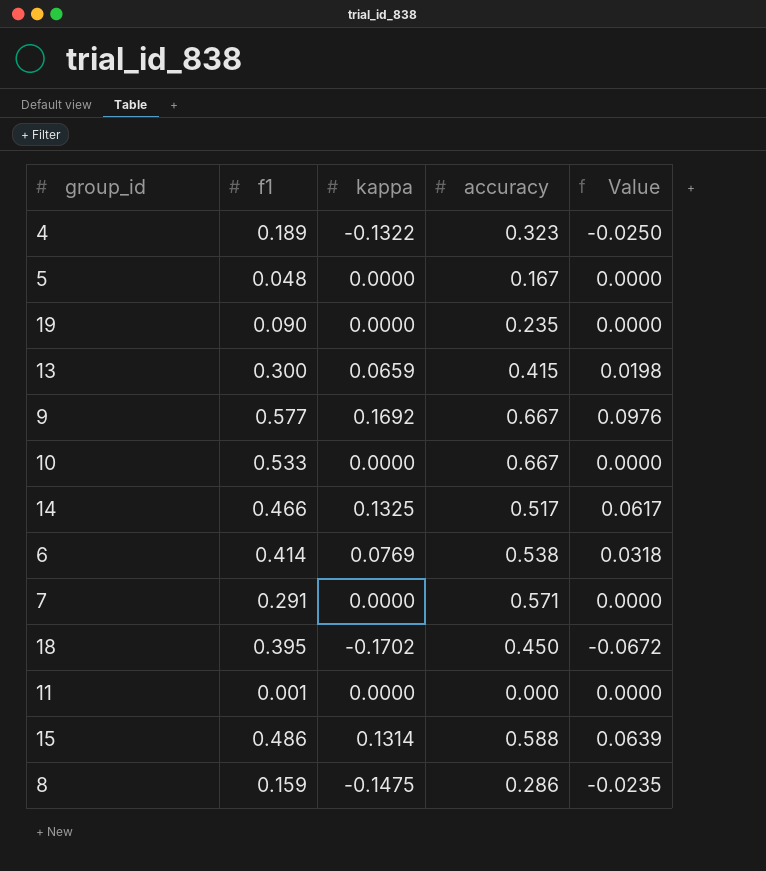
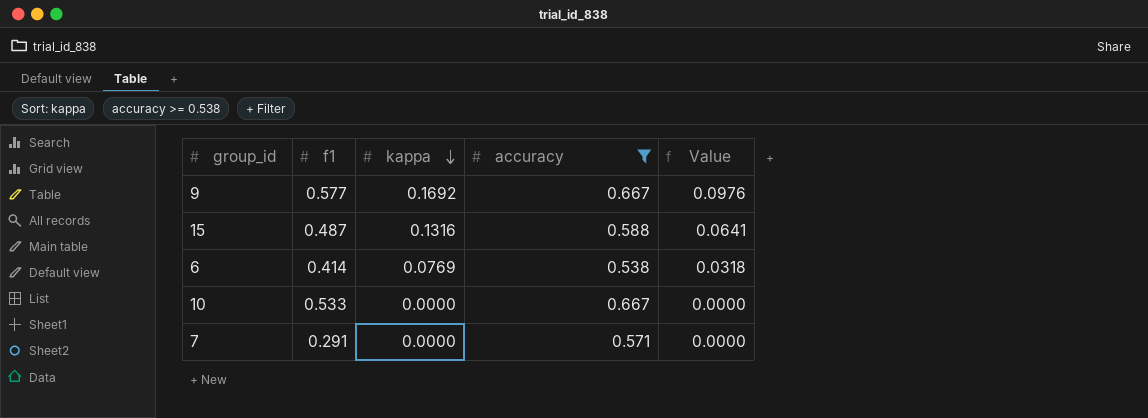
filter: none -> accuracy >= 0.538
row order: none -> kappa descending
15 | f1: 0.486 -> 0.487
15 | kappa: 0.1314 -> 0.1316
15 | Value: 0.0639 -> 0.0641

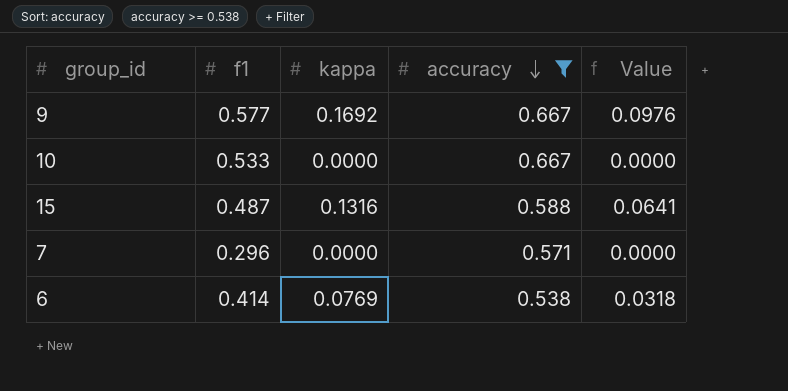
row order: kappa descending -> accuracy descending
7 | f1: 0.291 -> 0.296

